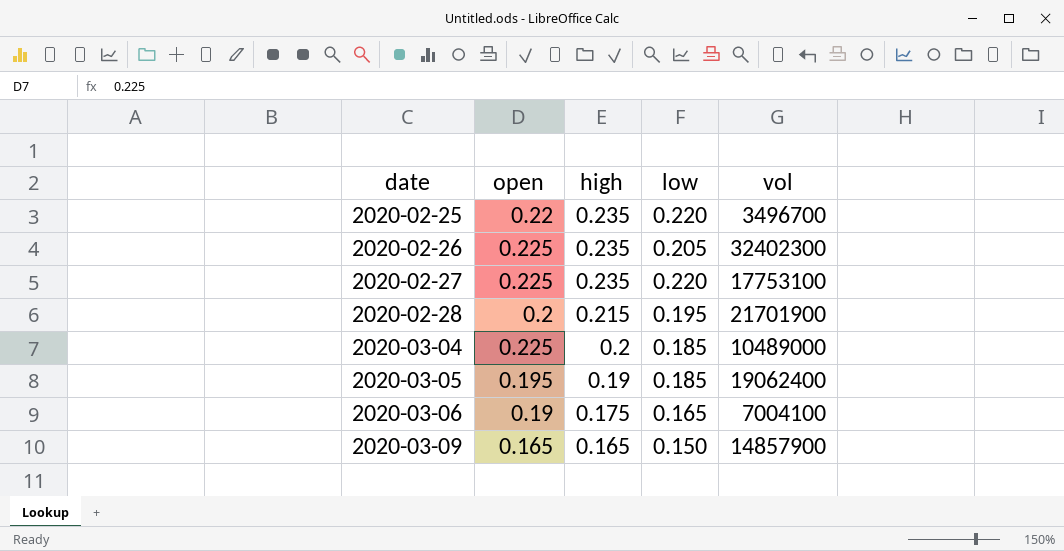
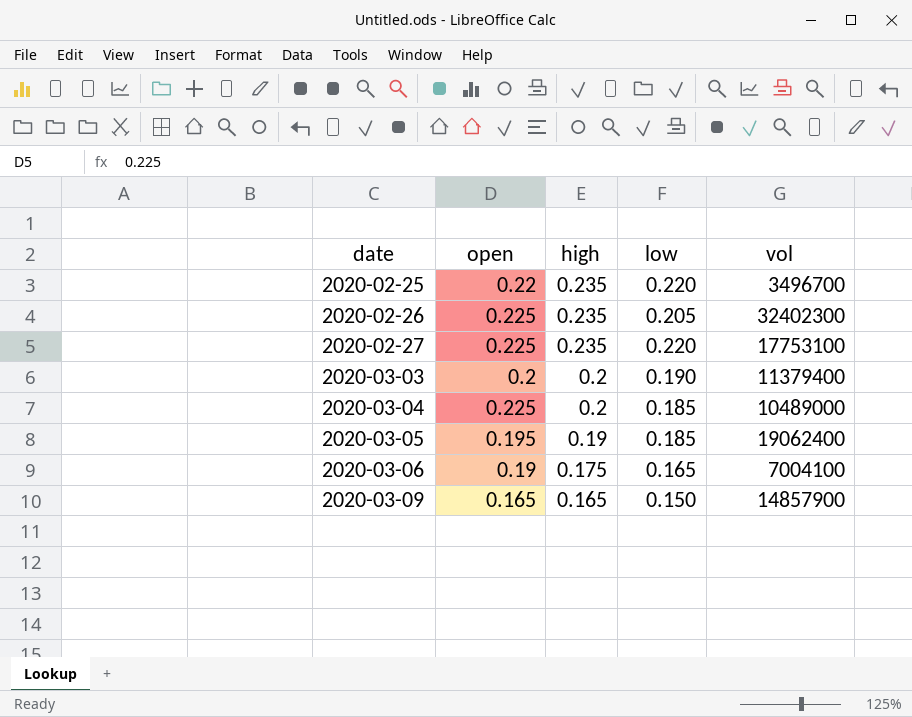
row 2020-02-28: 0.2 | 0.215 | 0.195 | 21701900 -> none
row 2020-03-03: none -> 0.2 | 0.2 | 0.190 | 11379400

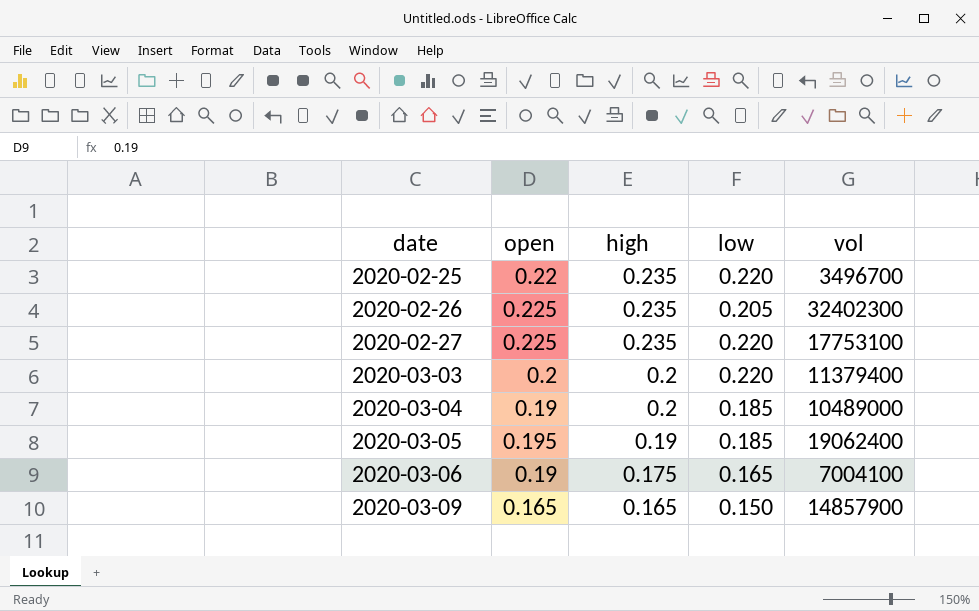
2020-03-03 | low: 0.190 -> 0.220
2020-03-04 | open: 0.225 -> 0.19

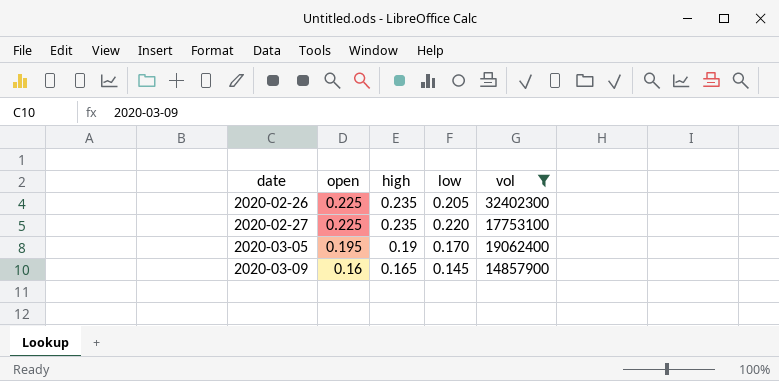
filter: none -> vol >= 14857900
2020-03-05 | low: 0.185 -> 0.170
2020-03-09 | open: 0.165 -> 0.16
2020-03-09 | low: 0.150 -> 0.145

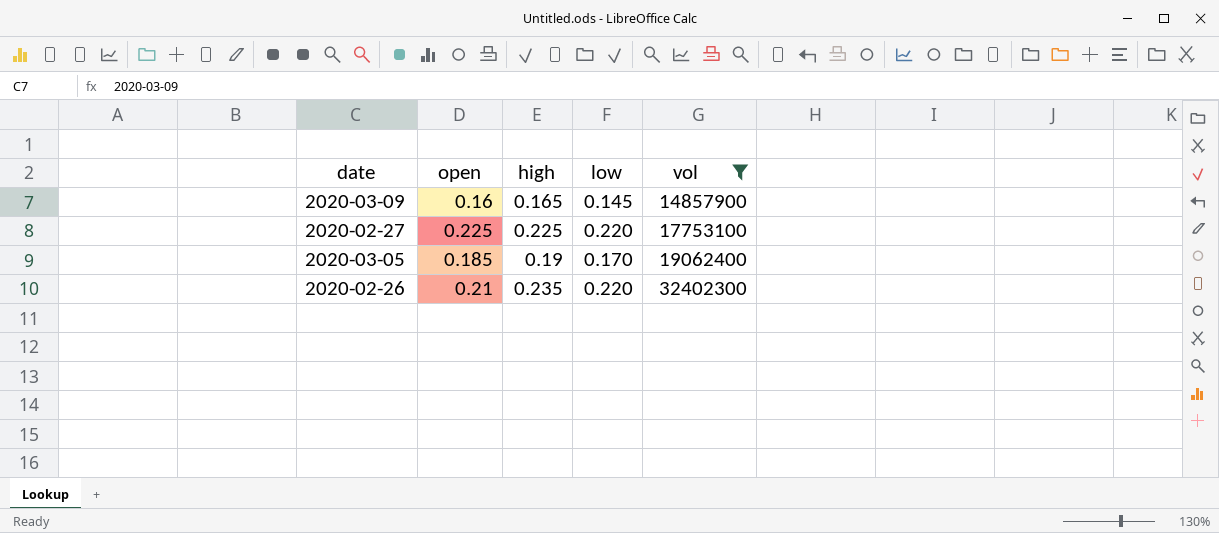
row order: date ascending -> vol ascending
2020-02-27 | high: 0.235 -> 0.225
2020-03-05 | open: 0.195 -> 0.185
2020-02-26 | open: 0.225 -> 0.21
2020-02-26 | low: 0.205 -> 0.220

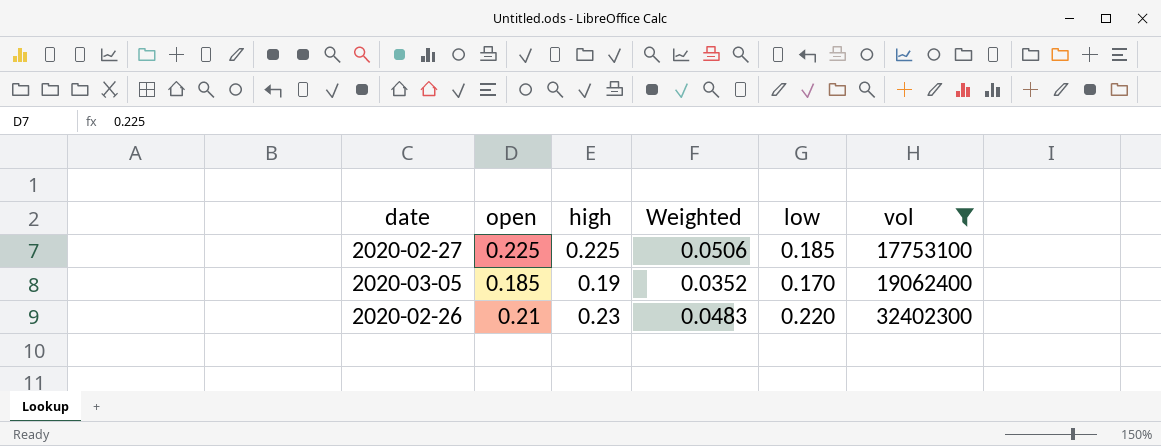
column Weighted | formula: none -> [open] * [high]
row 2020-03-09: 0.16 | 0.165 | 0.145 | 14857900 -> none
2020-02-27 | low: 0.220 -> 0.185
2020-02-26 | high: 0.235 -> 0.23

